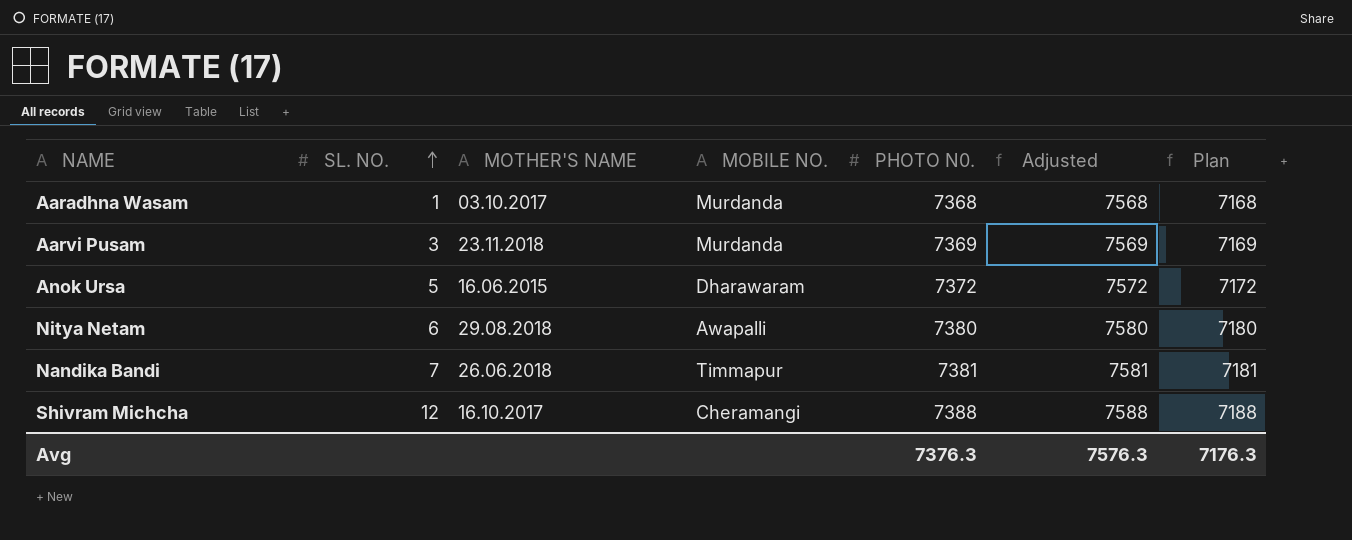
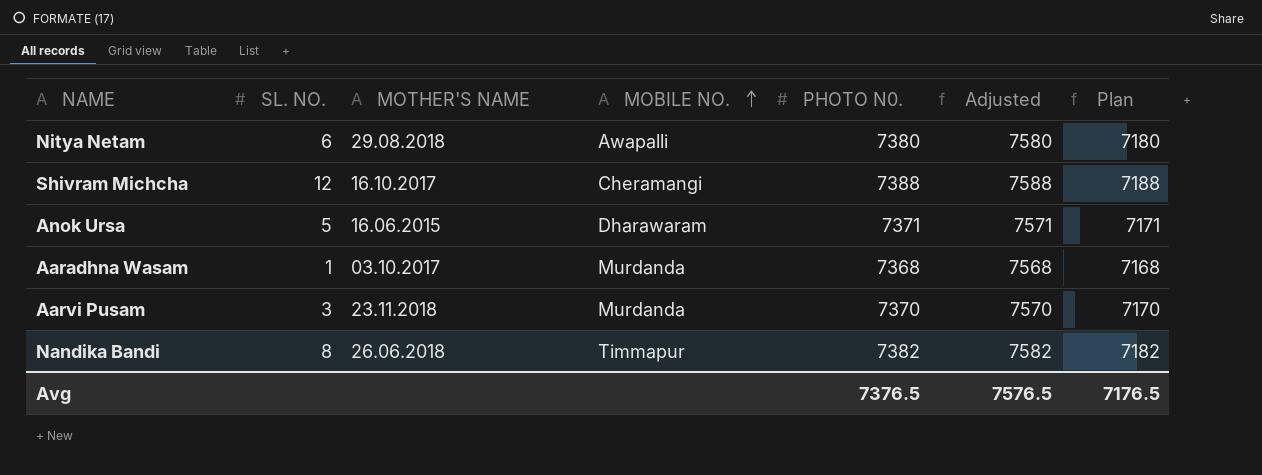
row order: SL. NO. ascending -> MOBILE NO. ascending
Anok Ursa | PHOTO N0.: 7372 -> 7371
Anok Ursa | Adjusted: 7572 -> 7571
Anok Ursa | Plan: 7172 -> 7171
Aarvi Pusam | PHOTO N0.: 7369 -> 7370
Aarvi Pusam | Adjusted: 7569 -> 7570
Aarvi Pusam | Plan: 7169 -> 7170
Nandika Bandi | SL. NO.: 7 -> 8
Nandika Bandi | PHOTO N0.: 7381 -> 7382
Nandika Bandi | Adjusted: 7581 -> 7582
Nandika Bandi | Plan: 7181 -> 7182
Avg | PHOTO N0.: 7376.3 -> 7376.5
Avg | Adjusted: 7576.3 -> 7576.5
Avg | Plan: 7176.3 -> 7176.5

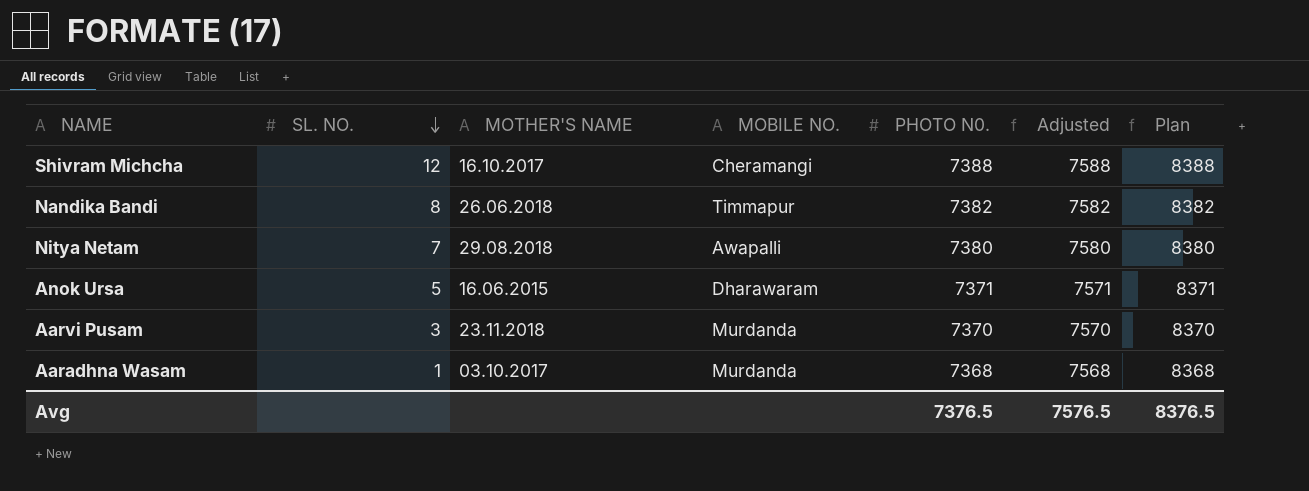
row order: MOBILE NO. ascending -> SL. NO. descending
column Plan | formula: [PHOTO N0.] - 200 -> [PHOTO N0.] + 1000
Nitya Netam | SL. NO.: 6 -> 7
Avg | Plan: 7176.5 -> 8376.5

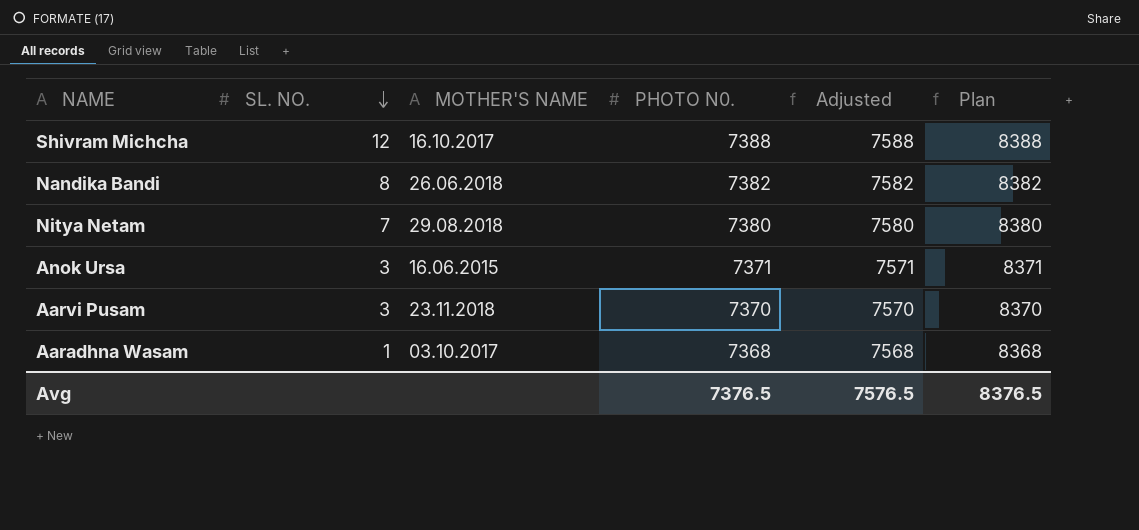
column MOBILE NO. | position: 4 -> none
Anok Ursa | SL. NO.: 5 -> 3

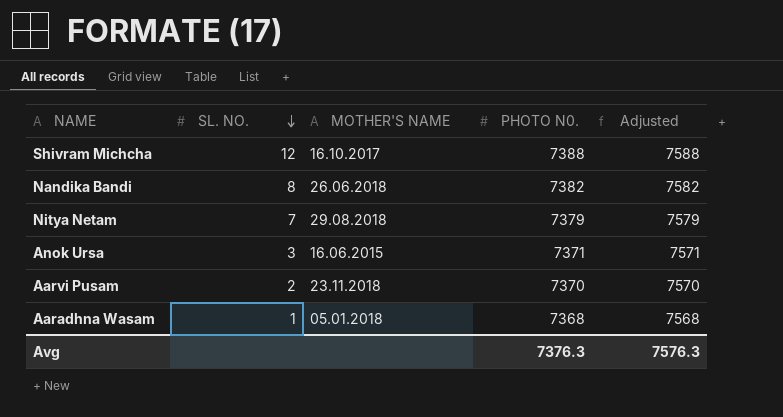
column Plan | formula: [PHOTO N0.] + 1000 -> none
Nitya Netam | PHOTO N0.: 7380 -> 7379
Nitya Netam | Adjusted: 7580 -> 7579
Aarvi Pusam | SL. NO.: 3 -> 2
Aaradhna Wasam | MOTHER'S NAME: 03.10.2017 -> 05.01.2018
Avg | PHOTO N0.: 7376.5 -> 7376.3
Avg | Adjusted: 7576.5 -> 7576.3

